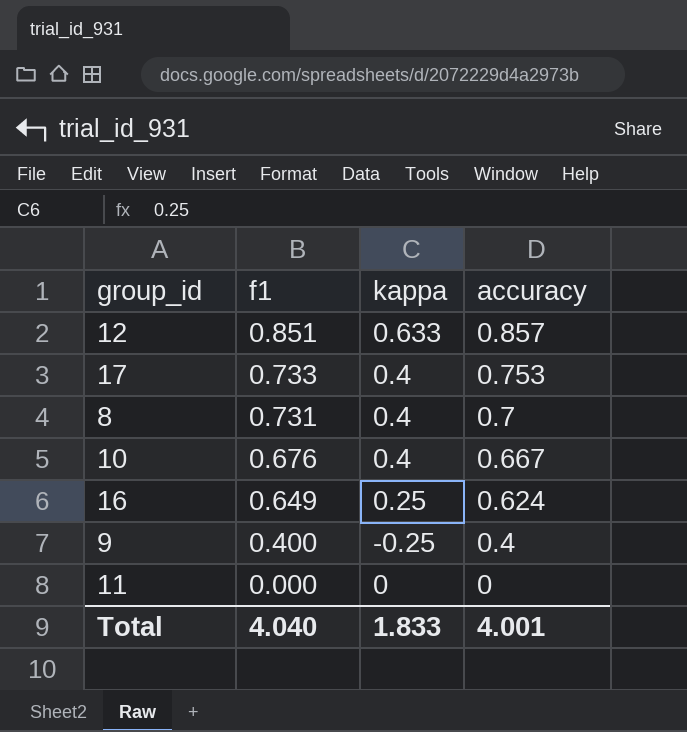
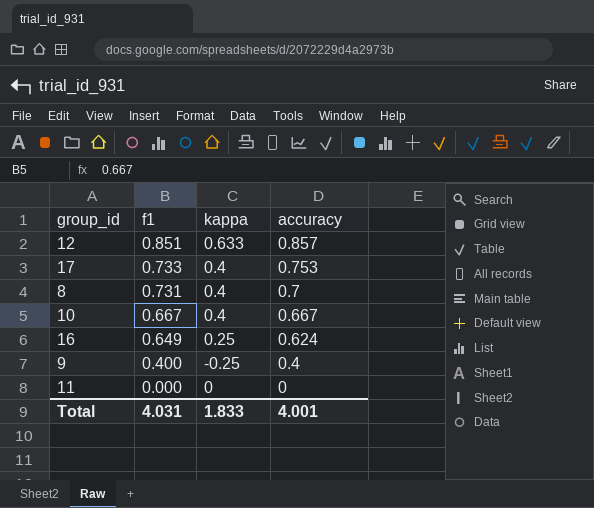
10 | f1: 0.676 -> 0.667
Total | f1: 4.040 -> 4.031

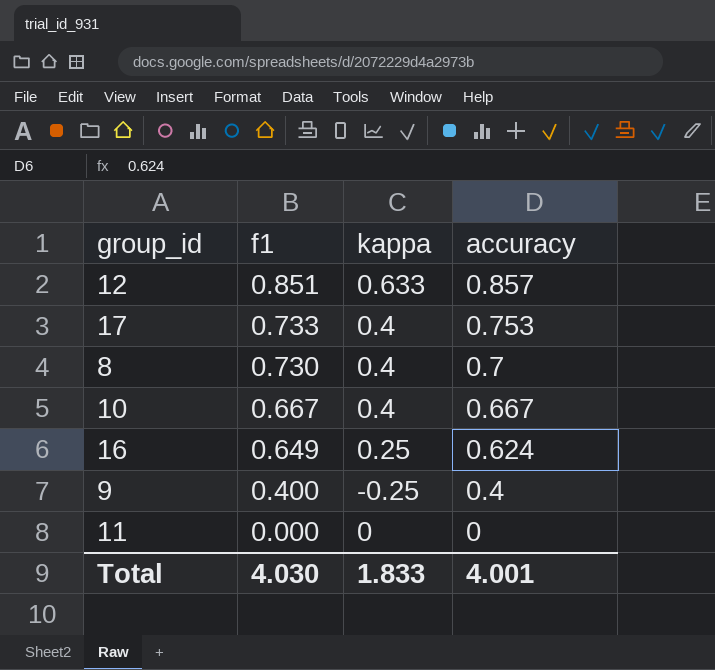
8 | f1: 0.731 -> 0.730
Total | f1: 4.031 -> 4.030

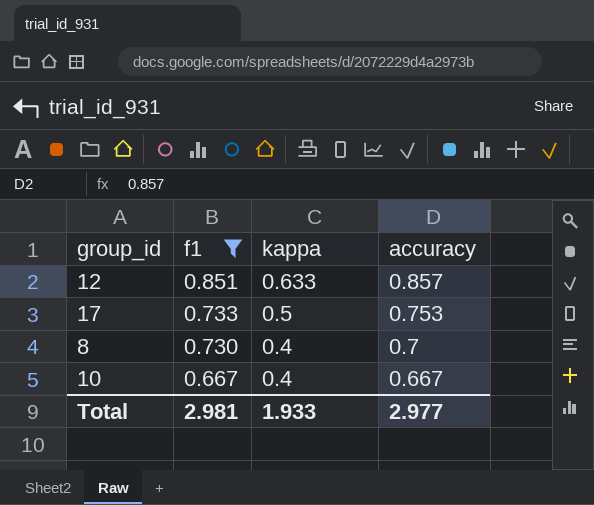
filter: none -> f1 >= 0.667
17 | kappa: 0.4 -> 0.5
Total | f1: 4.030 -> 2.981
Total | kappa: 1.833 -> 1.933
Total | accuracy: 4.001 -> 2.977

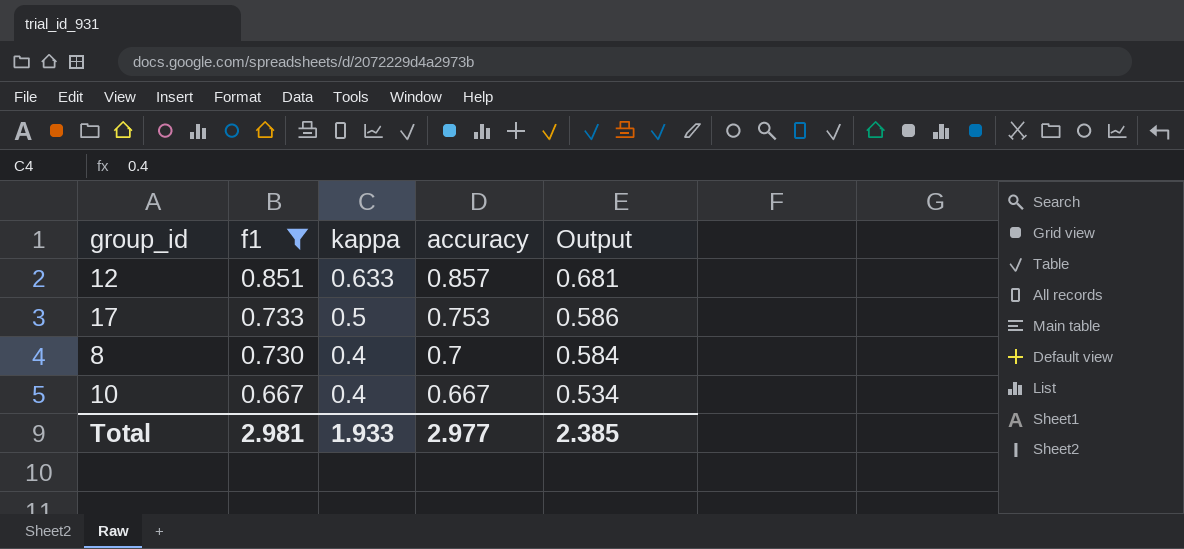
column Output | formula: none -> [f1] * 0.8

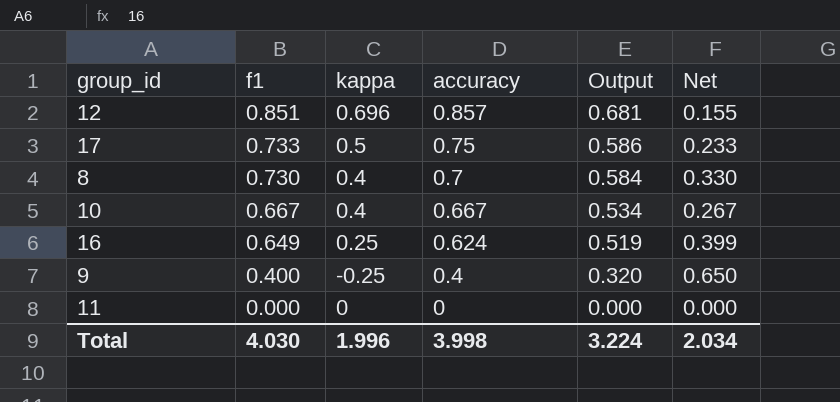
filter: f1 >= 0.667 -> none
column Net | formula: none -> [f1] - [kappa]
12 | kappa: 0.633 -> 0.696
17 | accuracy: 0.753 -> 0.75
Total | f1: 2.981 -> 4.030
Total | kappa: 1.933 -> 1.996
Total | accuracy: 2.977 -> 3.998
Total | Output: 2.385 -> 3.224

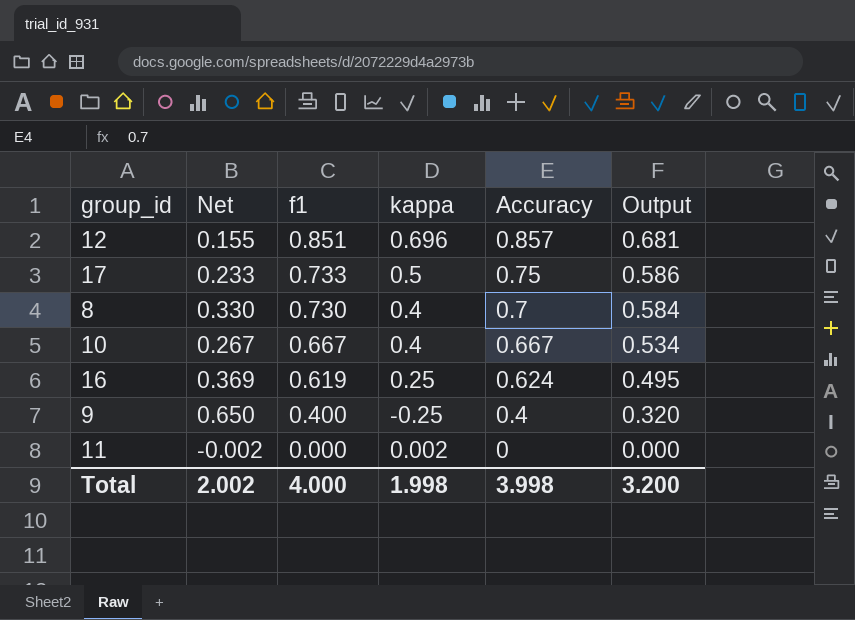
column Net | position: 6 -> 2
column name: accuracy -> Accuracy
16 | Net: 0.399 -> 0.369
16 | f1: 0.649 -> 0.619
16 | Output: 0.519 -> 0.495
11 | Net: 0.000 -> -0.002
11 | kappa: 0 -> 0.002
Total | Net: 2.034 -> 2.002
Total | f1: 4.030 -> 4.000
Total | kappa: 1.996 -> 1.998
Total | Output: 3.224 -> 3.200

